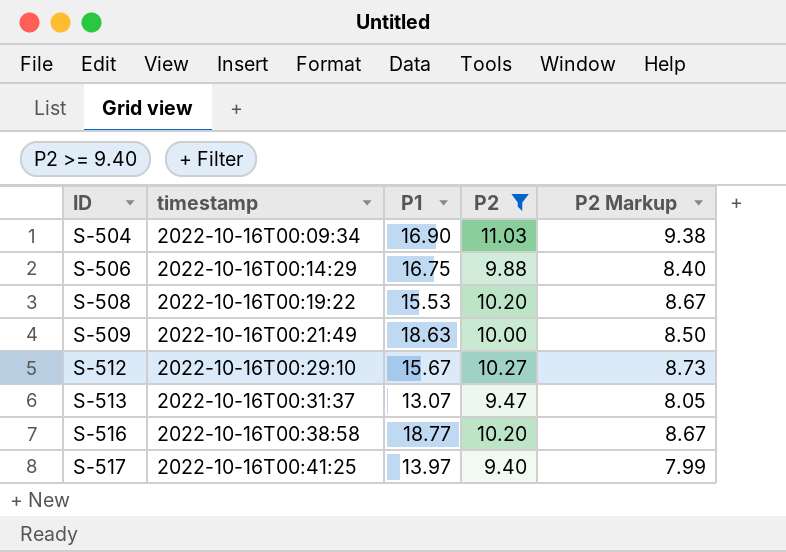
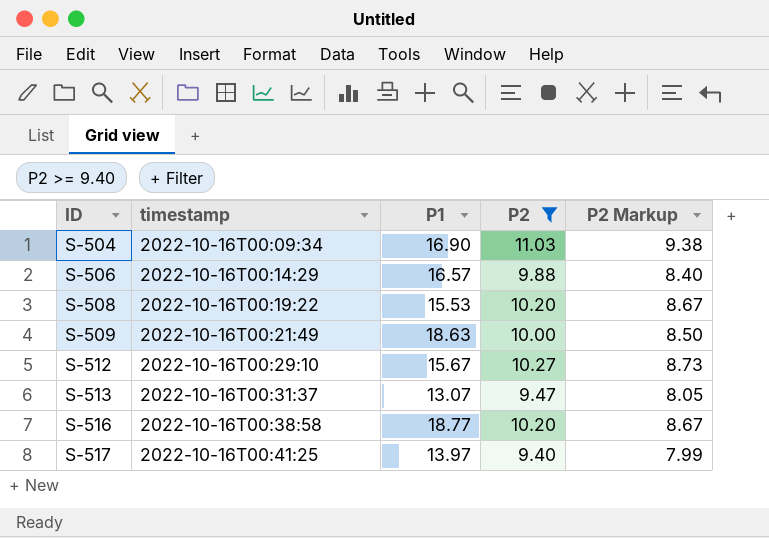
S-506 | P1: 16.75 -> 16.57

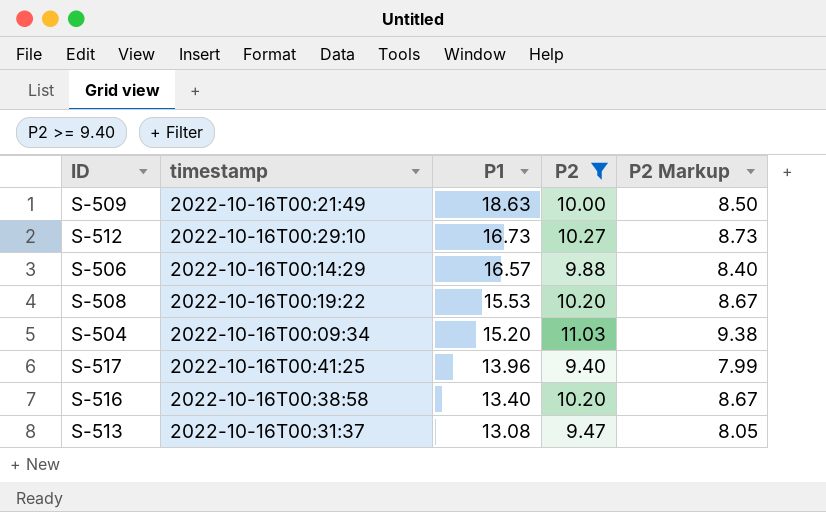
row order: ID ascending -> P1 descending
S-512 | P1: 15.67 -> 16.73
S-504 | P1: 16.90 -> 15.20
S-517 | P1: 13.97 -> 13.96
S-516 | P1: 18.77 -> 13.40
S-513 | P1: 13.07 -> 13.08

